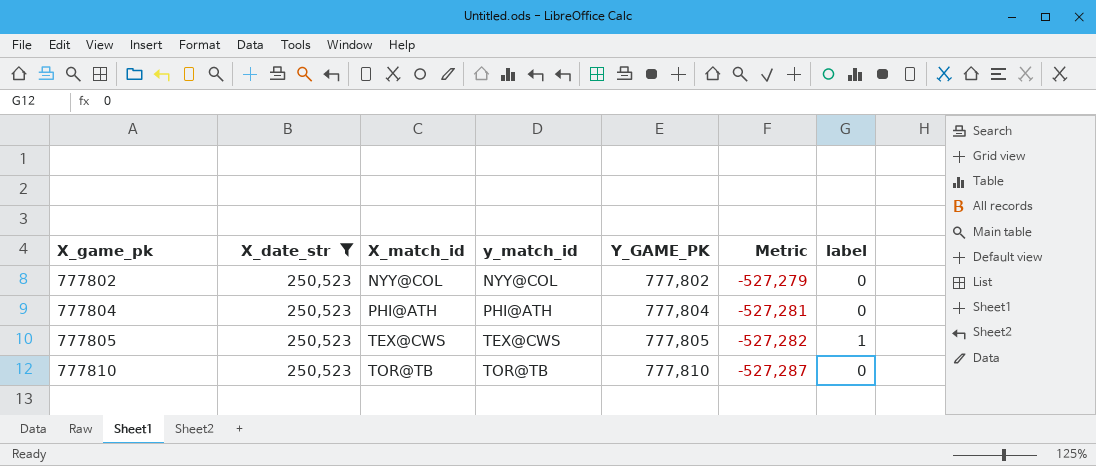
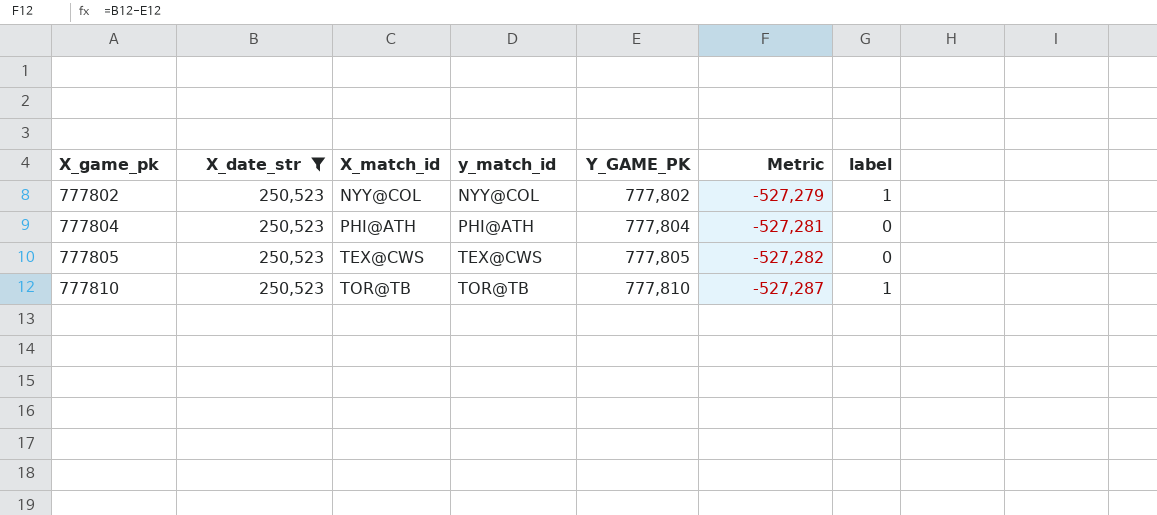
777802 | label: 0 -> 1
777805 | label: 1 -> 0
777810 | label: 0 -> 1

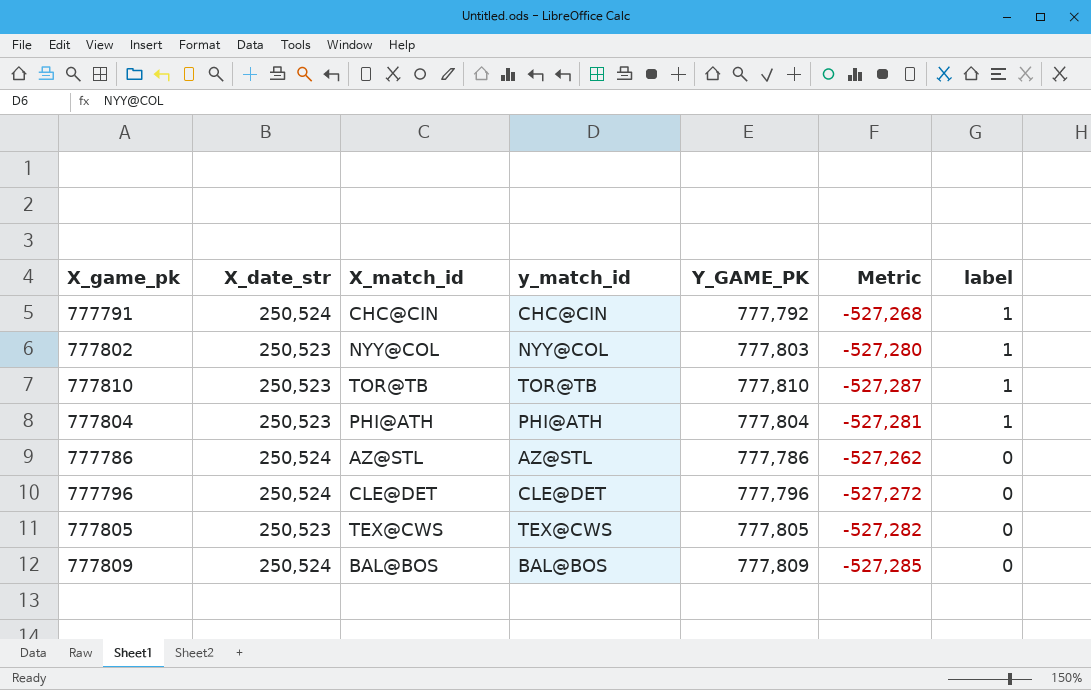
filter: X_date_str = 250,523 -> none
row order: X_game_pk ascending -> label descending
777802 | Y_GAME_PK: 777,802 -> 777,803
777802 | Metric: -527,279 -> -527,280
777804 | label: 0 -> 1

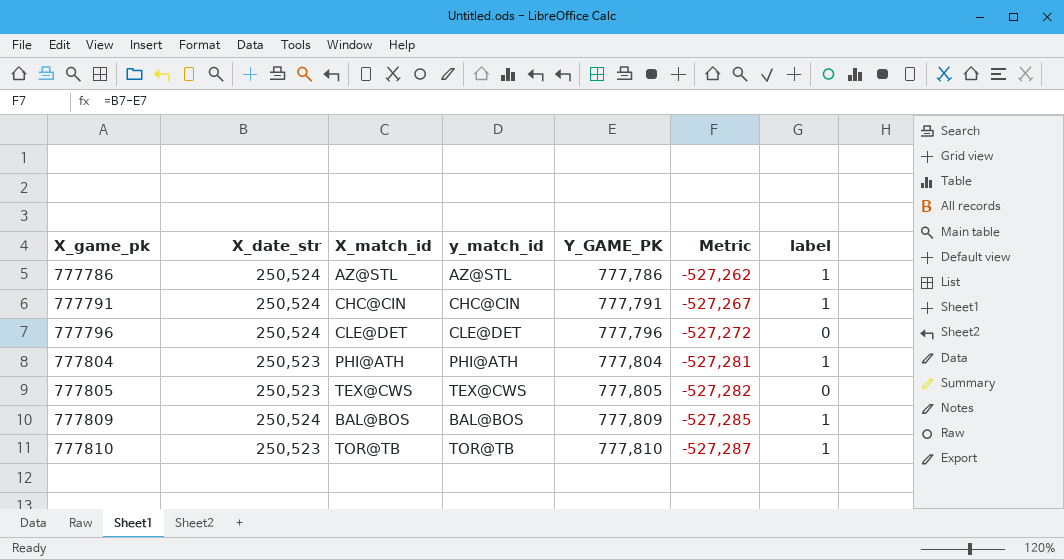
row order: label descending -> X_game_pk ascending
row 777802: 250,523 | NYY@COL | NYY@COL | 777,803 | -527,280 | 1 -> none
777786 | label: 0 -> 1
777791 | Y_GAME_PK: 777,792 -> 777,791
777791 | Metric: -527,268 -> -527,267
777809 | label: 0 -> 1

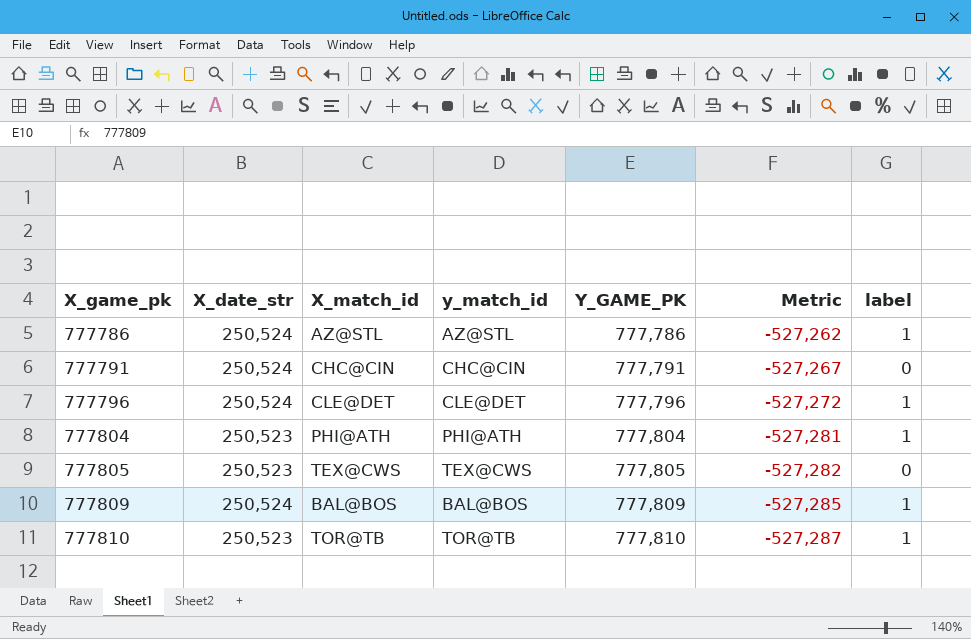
777791 | label: 1 -> 0
777796 | label: 0 -> 1

